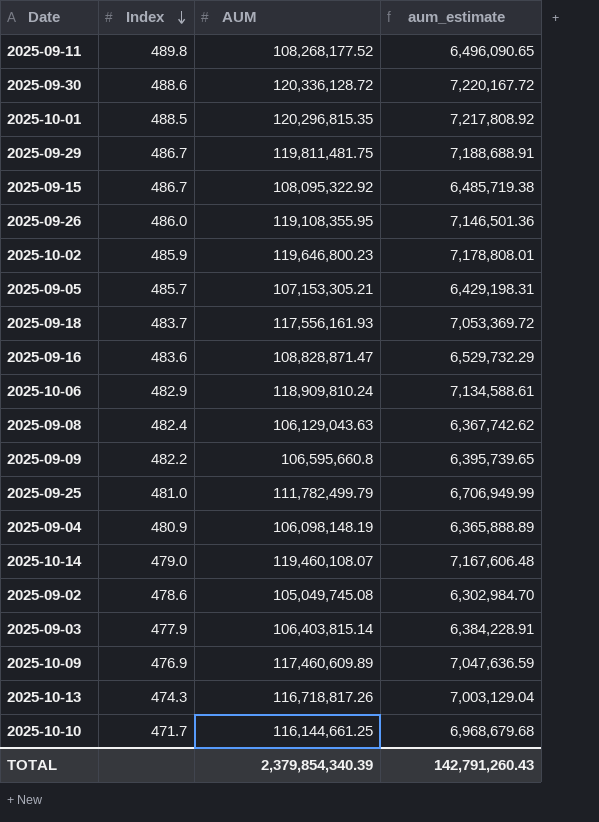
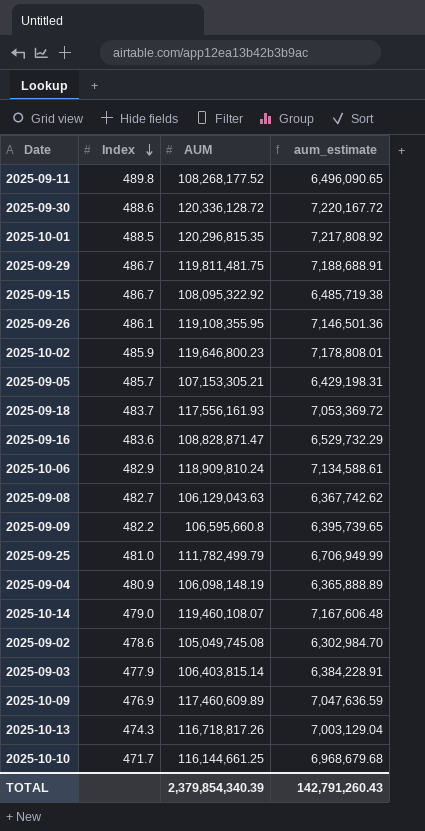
2025-09-26 | Index: 486.0 -> 486.1
2025-09-08 | Index: 482.4 -> 482.7

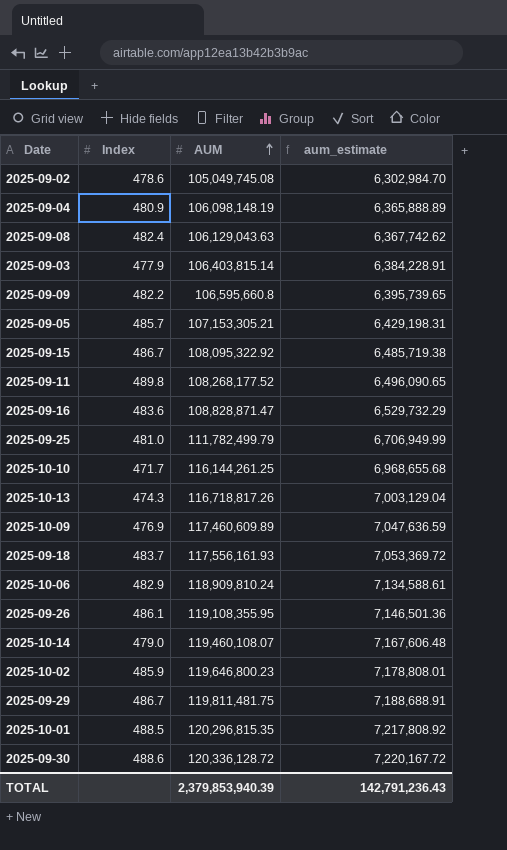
row order: Index descending -> AUM ascending
2025-09-08 | Index: 482.7 -> 482.4
2025-10-10 | AUM: 116,144,661.25 -> 116,144,261.25
2025-10-10 | aum_estimate: 6,968,679.68 -> 6,968,655.68
TOTAL | AUM: 2,379,854,340.39 -> 2,379,853,940.39
TOTAL | aum_estimate: 142,791,260.43 -> 142,791,236.43

